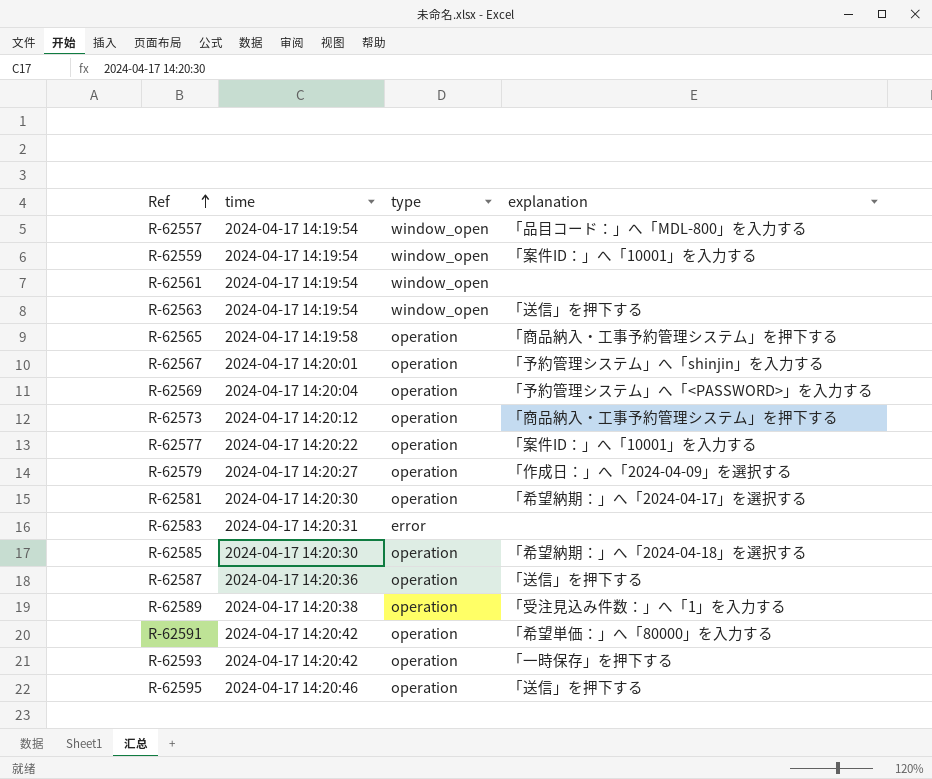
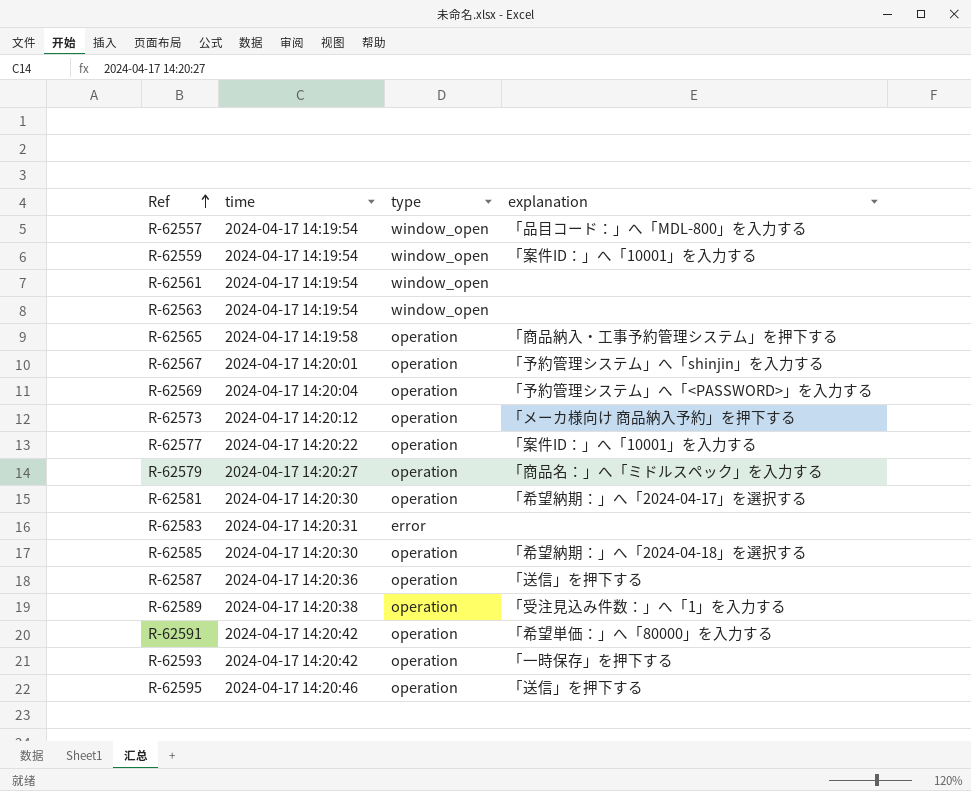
R-62563 | explanation: 「送信」を押下する -> none
R-62573 | explanation: 「商品納入・工事予約管理システム」を押下する -> 「メーカ様向け 商品納入予約」を押下する
R-62579 | explanation: 「作成日：」へ「2024-04-09」を選択する -> 「商品名：」へ「ミドルスペック」を入力する

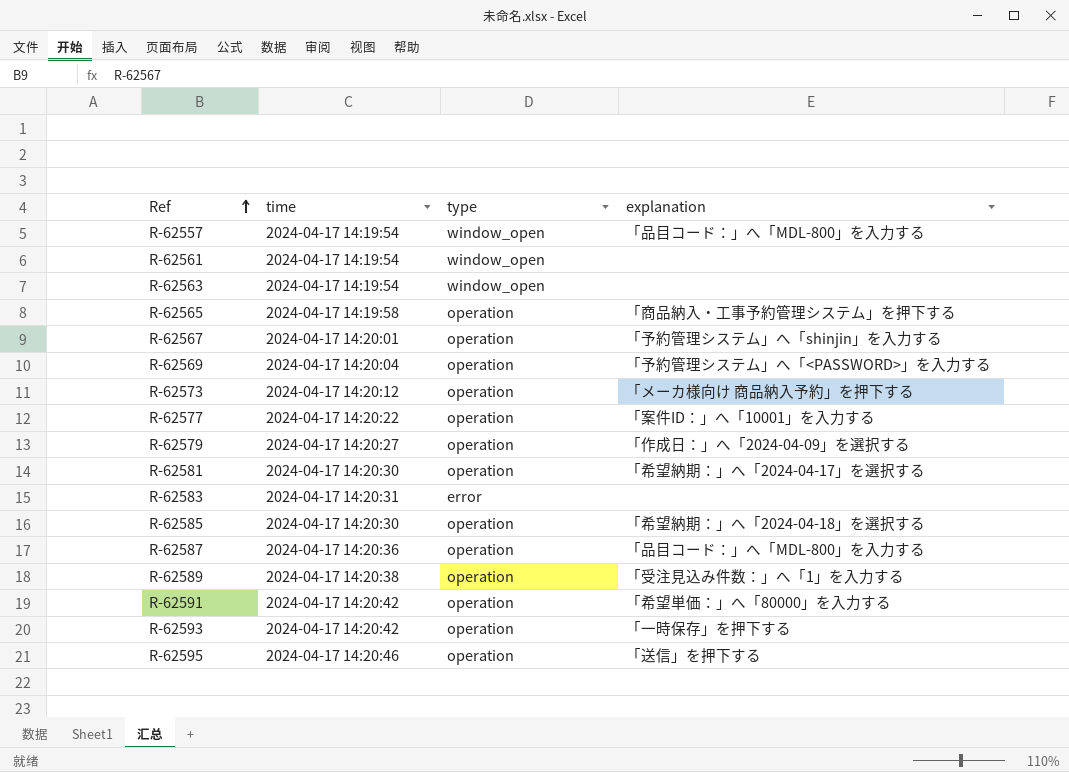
row R-62559: 2024-04-17 14:19:54 | window_open | 「案件ID：」へ「10001」を入力する -> none
R-62579 | explanation: 「商品名：」へ「ミドルスペック」を入力する -> 「作成日：」へ「2024-04-09」を選択する
R-62587 | explanation: 「送信」を押下する -> 「品目コード：」へ「MDL-800」を入力する

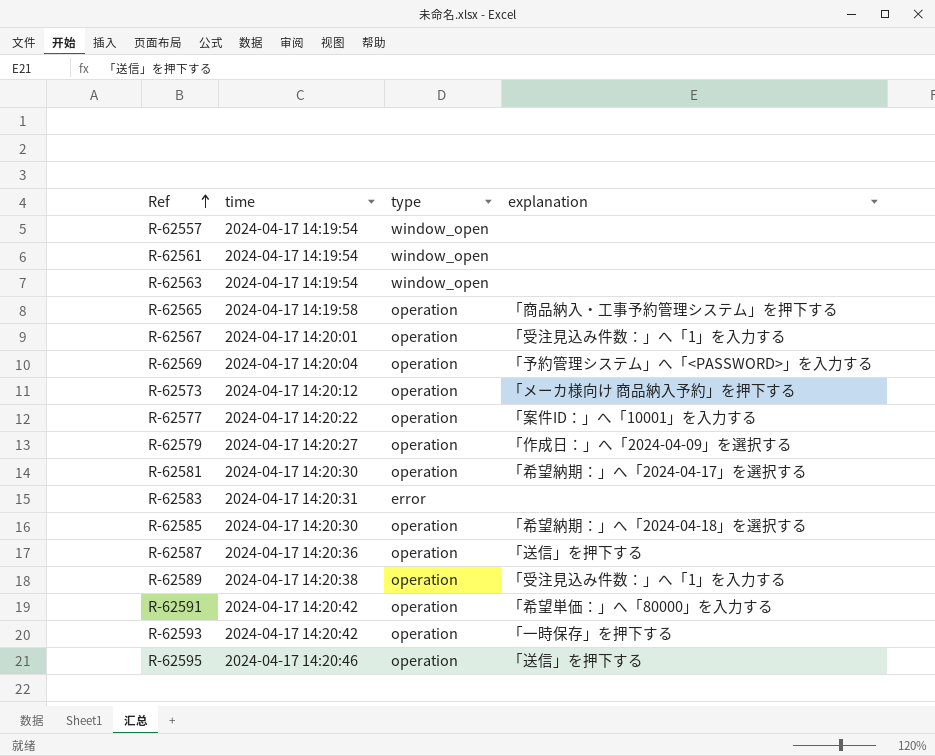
R-62557 | explanation: 「品目コード：」へ「MDL-800」を入力する -> none
R-62567 | explanation: 「予約管理システム」へ「shinjin」を入力する -> 「受注見込み件数：」へ「1」を入力する
R-62587 | explanation: 「品目コード：」へ「MDL-800」を入力する -> 「送信」を押下する

